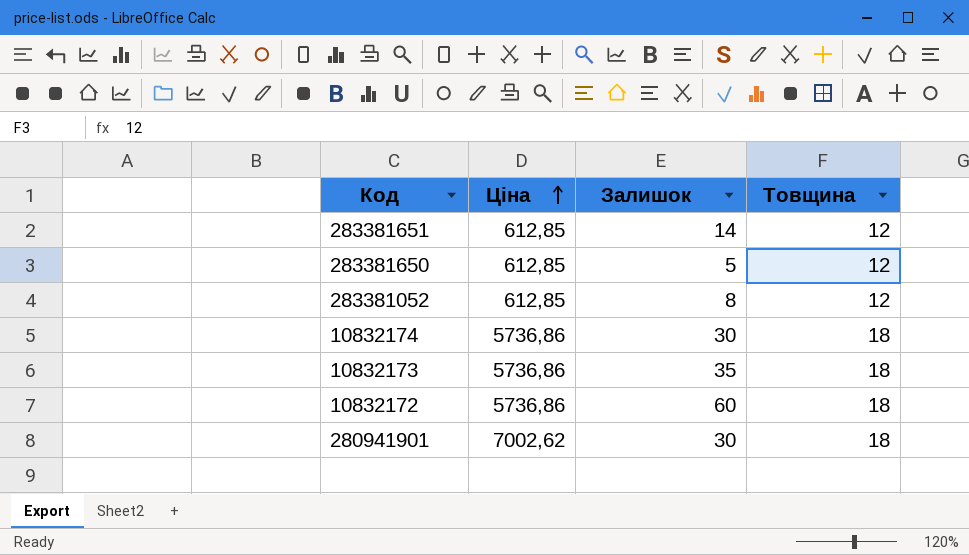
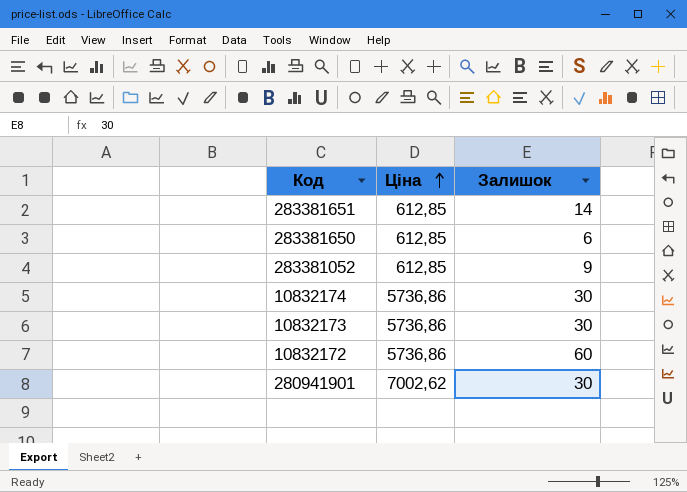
column Товщина | position: 4 -> none
283381650 | Залишок: 5 -> 6
283381052 | Залишок: 8 -> 9
10832173 | Залишок: 35 -> 30

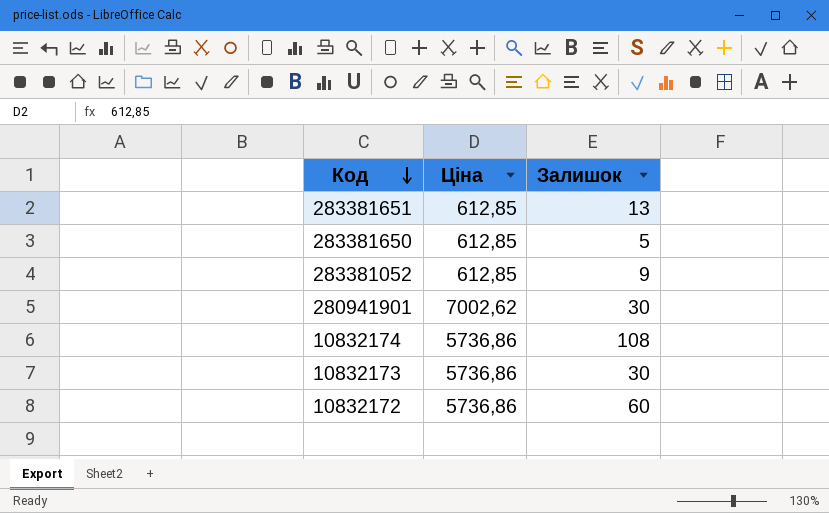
row order: Ціна ascending -> Код descending
283381651 | Залишок: 14 -> 13
283381650 | Залишок: 6 -> 5
10832174 | Залишок: 30 -> 108

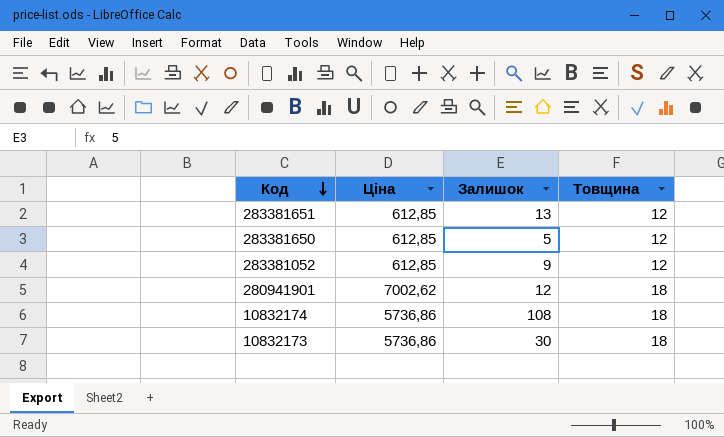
column Товщина | position: none -> 4
row 10832172: 5736,86 | 60 -> none
280941901 | Залишок: 30 -> 12

